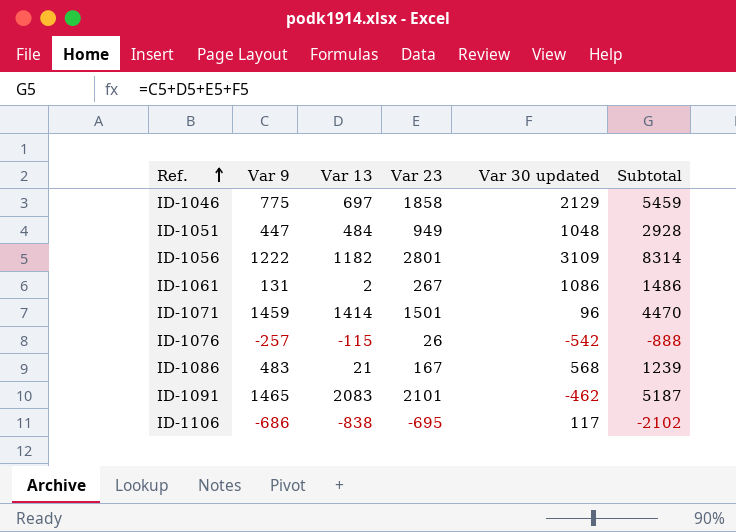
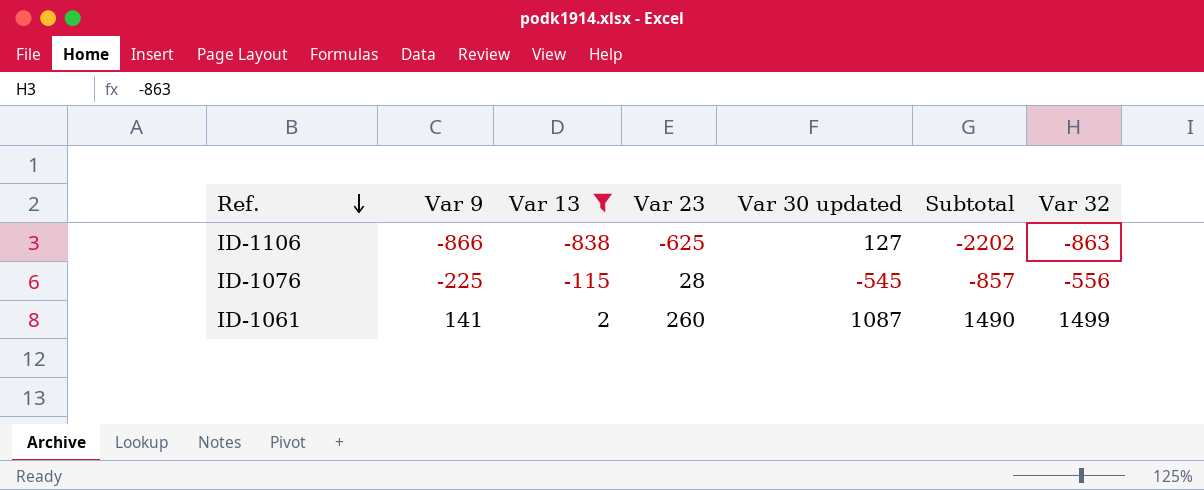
filter: none -> Var 13 <= 2
row order: Ref. ascending -> Ref. descending
column Var 32 | position: none -> 7
ID-1106 | Var 9: -686 -> -866
ID-1106 | Var 23: -695 -> -625
ID-1106 | Var 30 updated: 117 -> 127
ID-1106 | Subtotal: -2102 -> -2202
ID-1076 | Var 9: -257 -> -225
ID-1076 | Var 23: 26 -> 28
ID-1076 | Var 30 updated: -542 -> -545
ID-1076 | Subtotal: -888 -> -857
ID-1061 | Var 9: 131 -> 141
ID-1061 | Var 23: 267 -> 260
ID-1061 | Var 30 updated: 1086 -> 1087
ID-1061 | Subtotal: 1486 -> 1490

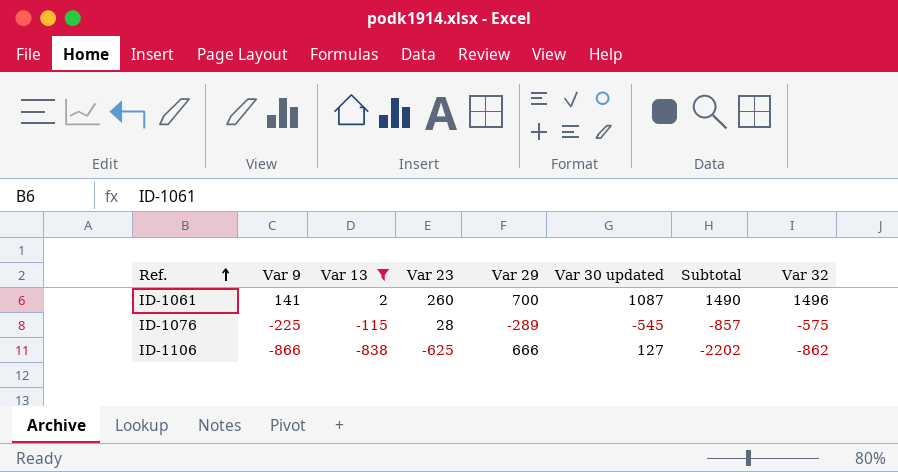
row order: Ref. descending -> Ref. ascending
column Var 29 | position: none -> 5
ID-1061 | Var 32: 1499 -> 1496
ID-1076 | Var 32: -556 -> -575
ID-1106 | Var 32: -863 -> -862

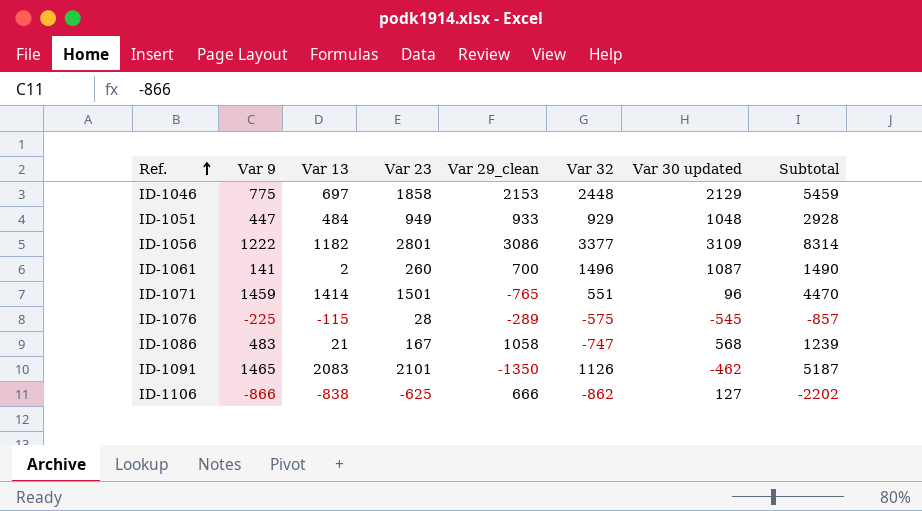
filter: Var 13 <= 2 -> none
column name: Var 29 -> Var 29_clean
column Var 32 | position: 8 -> 6

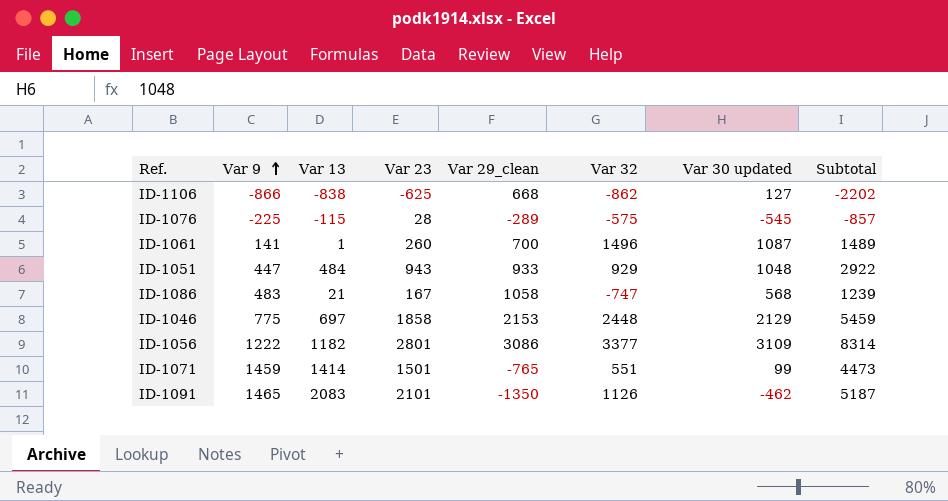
row order: Ref. ascending -> Var 9 ascending
ID-1106 | Var 29_clean: 666 -> 668
ID-1061 | Var 13: 2 -> 1
ID-1061 | Subtotal: 1490 -> 1489
ID-1051 | Var 23: 949 -> 943
ID-1051 | Subtotal: 2928 -> 2922
ID-1071 | Var 30 updated: 96 -> 99
ID-1071 | Subtotal: 4470 -> 4473

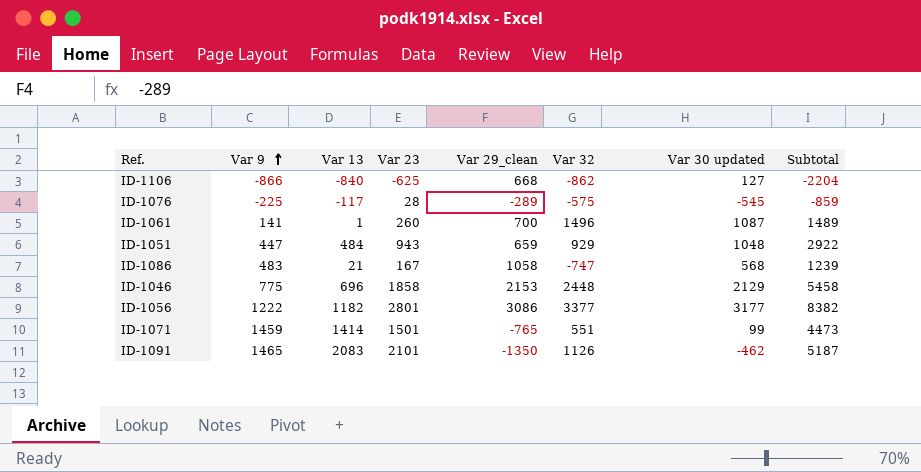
ID-1106 | Var 13: -838 -> -840
ID-1106 | Subtotal: -2202 -> -2204
ID-1076 | Var 13: -115 -> -117
ID-1076 | Subtotal: -857 -> -859
ID-1051 | Var 29_clean: 933 -> 659
ID-1046 | Var 13: 697 -> 696
ID-1046 | Subtotal: 5459 -> 5458
ID-1056 | Var 30 updated: 3109 -> 3177
ID-1056 | Subtotal: 8314 -> 8382

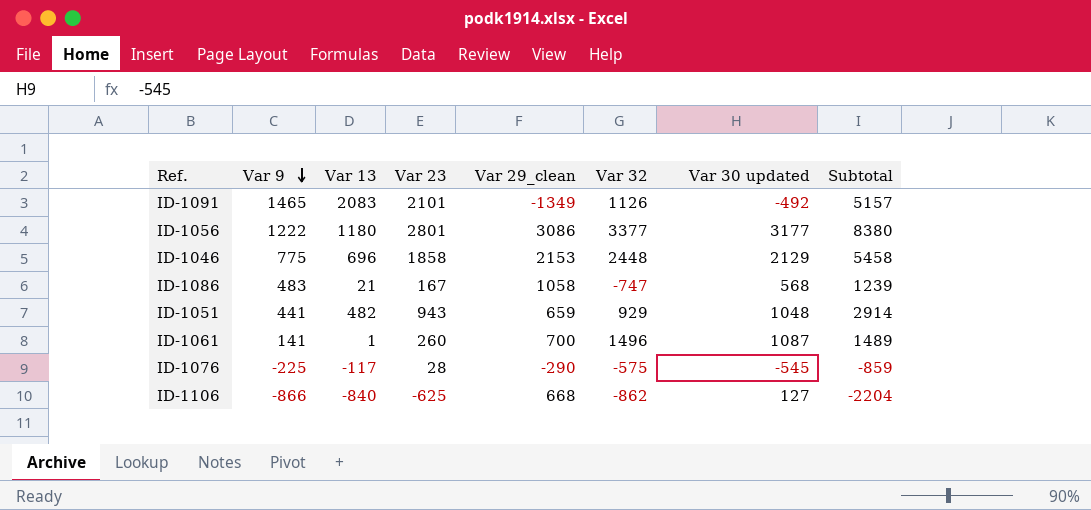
row order: Var 9 ascending -> Var 9 descending
row ID-1071: 1459 | 1414 | 1501 | -765 | 551 | 99 | 4473 -> none
ID-1091 | Var 29_clean: -1350 -> -1349
ID-1091 | Var 30 updated: -462 -> -492
ID-1091 | Subtotal: 5187 -> 5157
ID-1056 | Var 13: 1182 -> 1180
ID-1056 | Subtotal: 8382 -> 8380
ID-1051 | Var 9: 447 -> 441
ID-1051 | Var 13: 484 -> 482
ID-1051 | Subtotal: 2922 -> 2914
ID-1076 | Var 29_clean: -289 -> -290

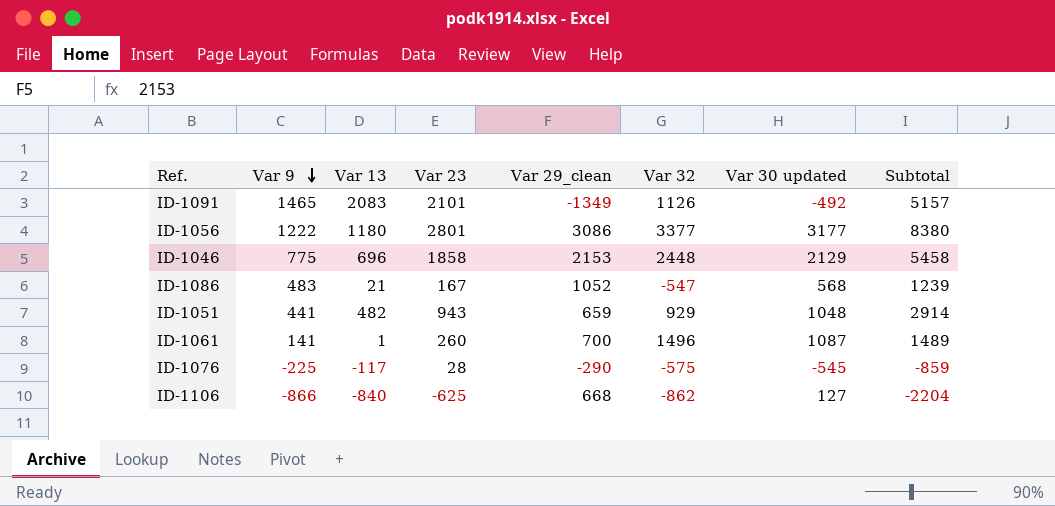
ID-1086 | Var 29_clean: 1058 -> 1052
ID-1086 | Var 32: -747 -> -547

